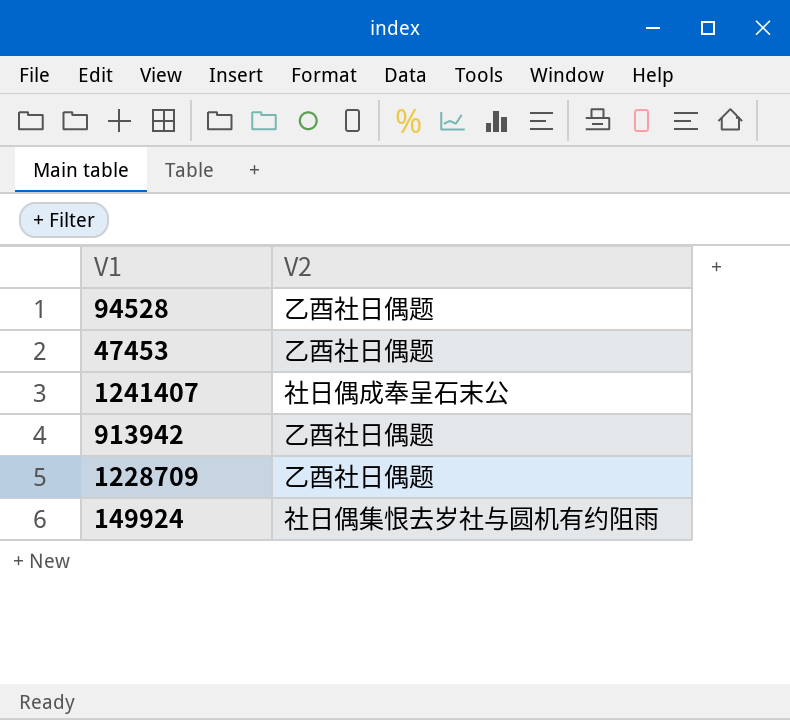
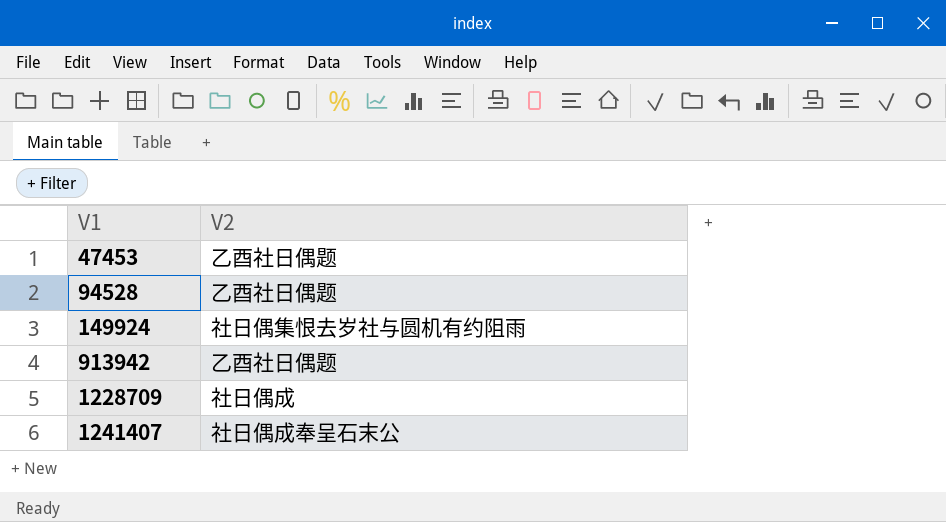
row order: none -> V1 ascending
1228709 | V2: 乙酉社日偶题 -> 社日偶成

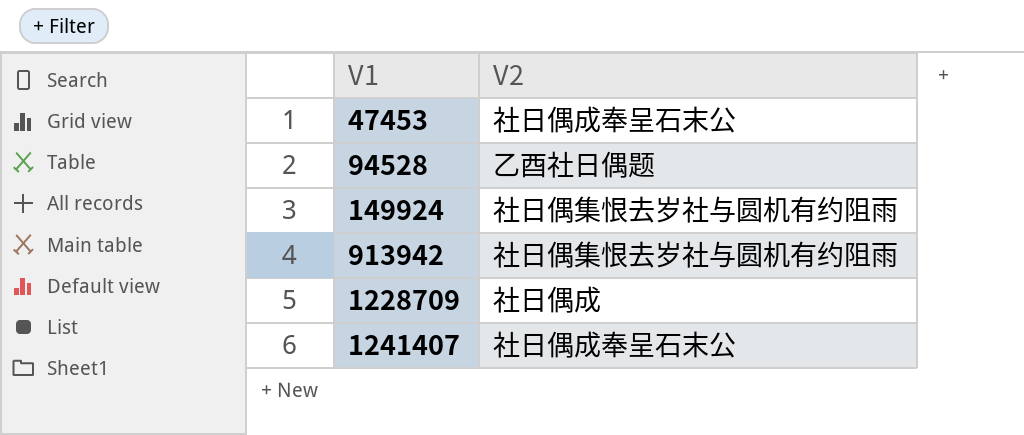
47453 | V2: 乙酉社日偶题 -> 社日偶成奉呈石末公
913942 | V2: 乙酉社日偶题 -> 社日偶集恨去岁社与圆机有约阻雨

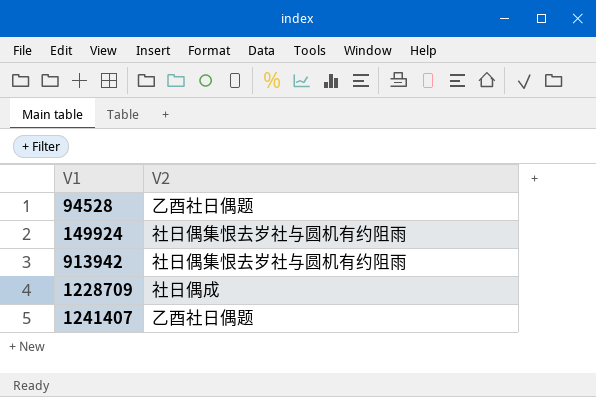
row 47453: 社日偶成奉呈石末公 -> none
1241407 | V2: 社日偶成奉呈石末公 -> 乙酉社日偶题

